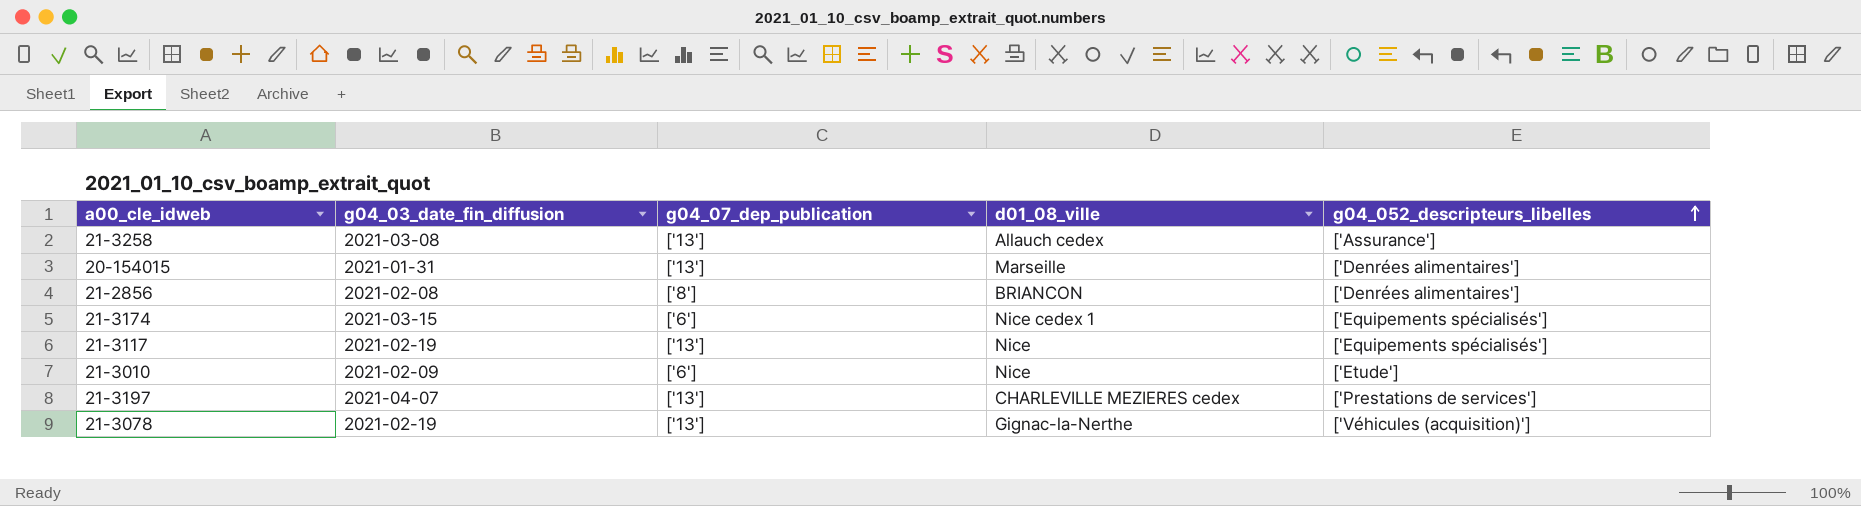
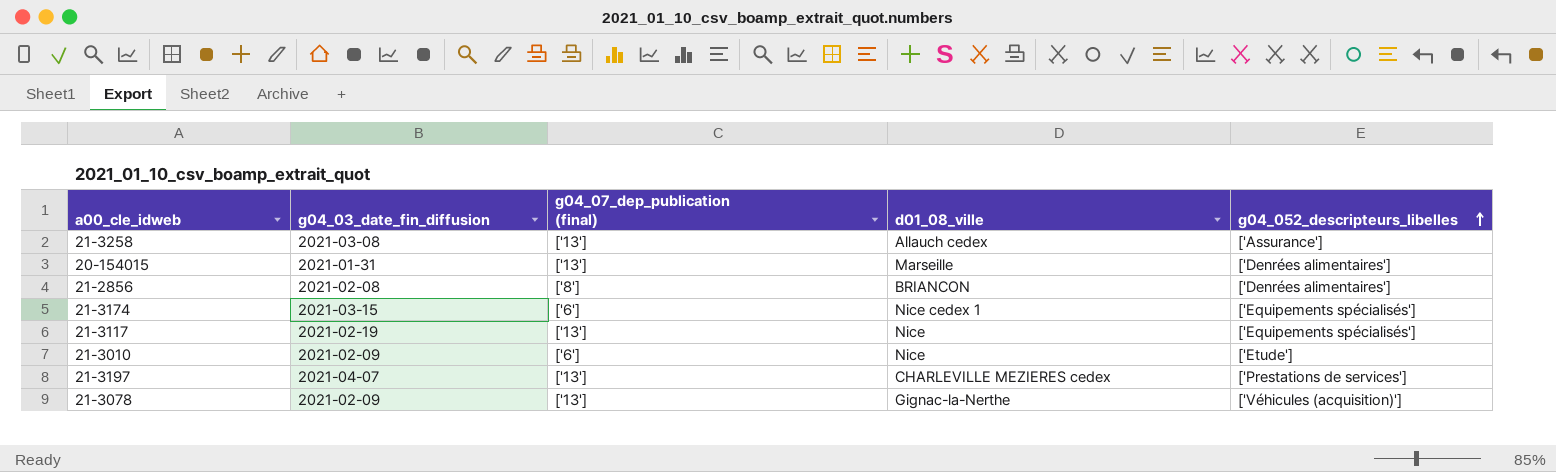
column name: g04_07_dep_publication -> g04_07_dep_publication (final)
21-3078 | g04_03_date_fin_diffusion: 2021-02-19 -> 2021-02-09

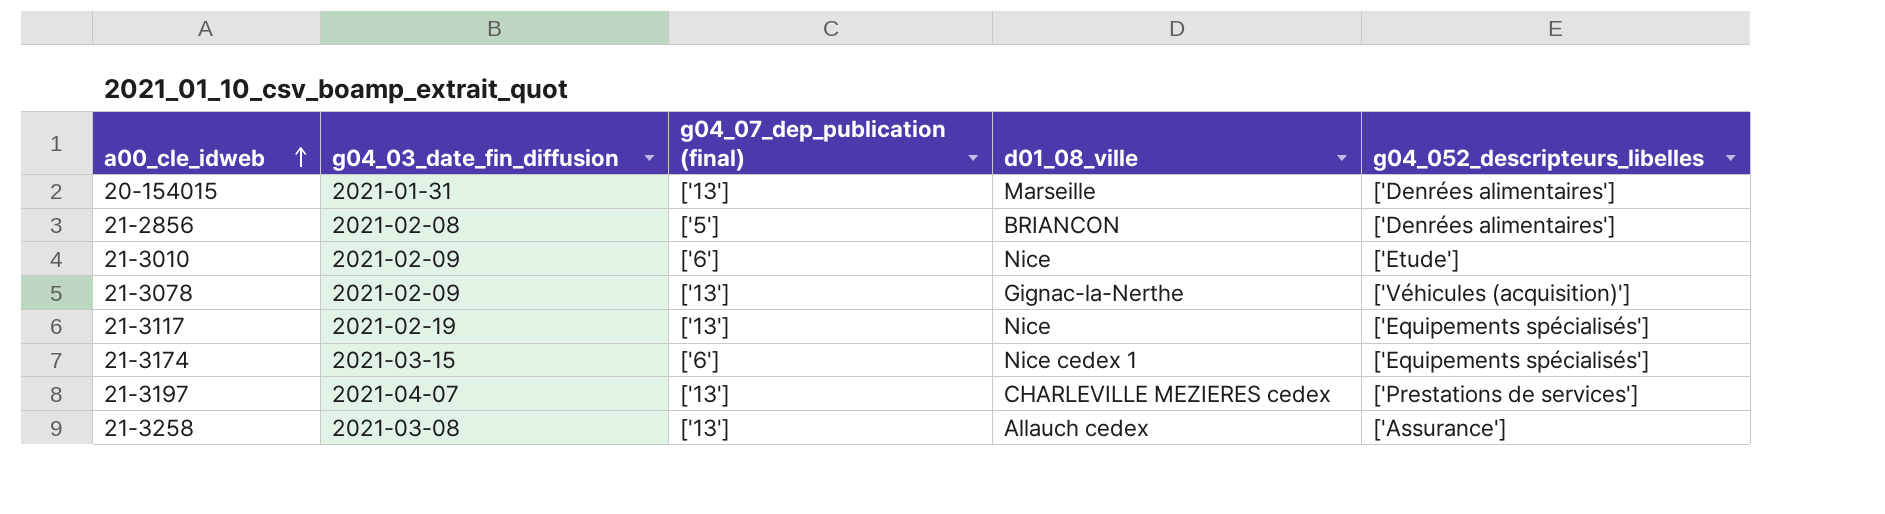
row order: g04_052_descripteurs_libelles ascending -> a00_cle_idweb ascending
21-2856 | g04_07_dep_publication (final): ['8'] -> ['5']

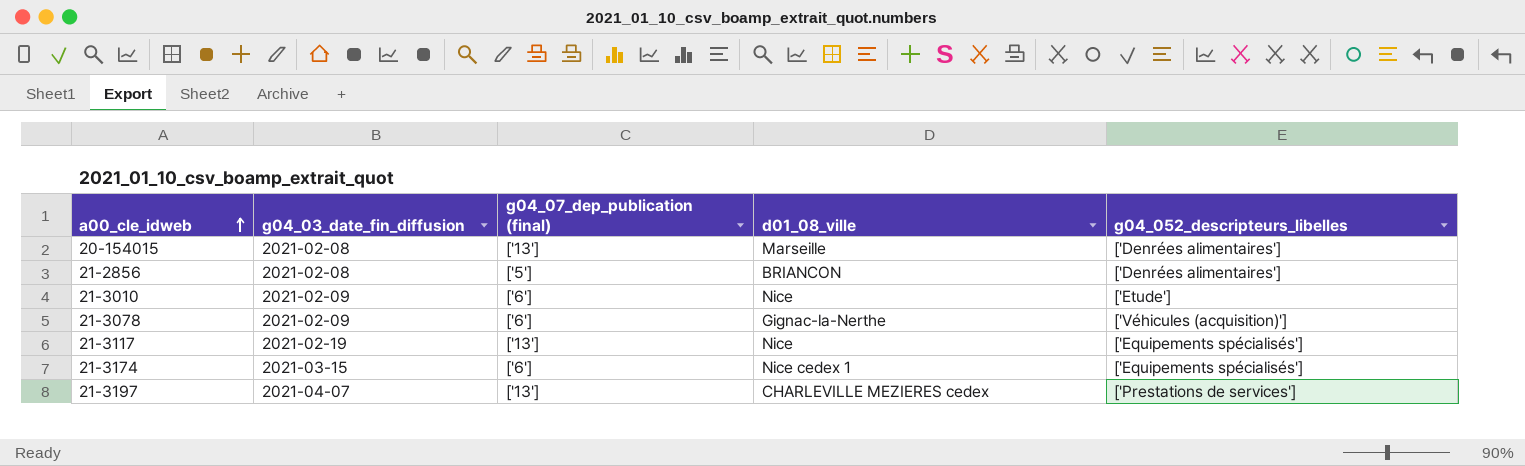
row 21-3258: 2021-03-08 | ['13'] | Allauch cedex | ['Assurance'] -> none
20-154015 | g04_03_date_fin_diffusion: 2021-01-31 -> 2021-02-08
21-3078 | g04_07_dep_publication (final): ['13'] -> ['6']

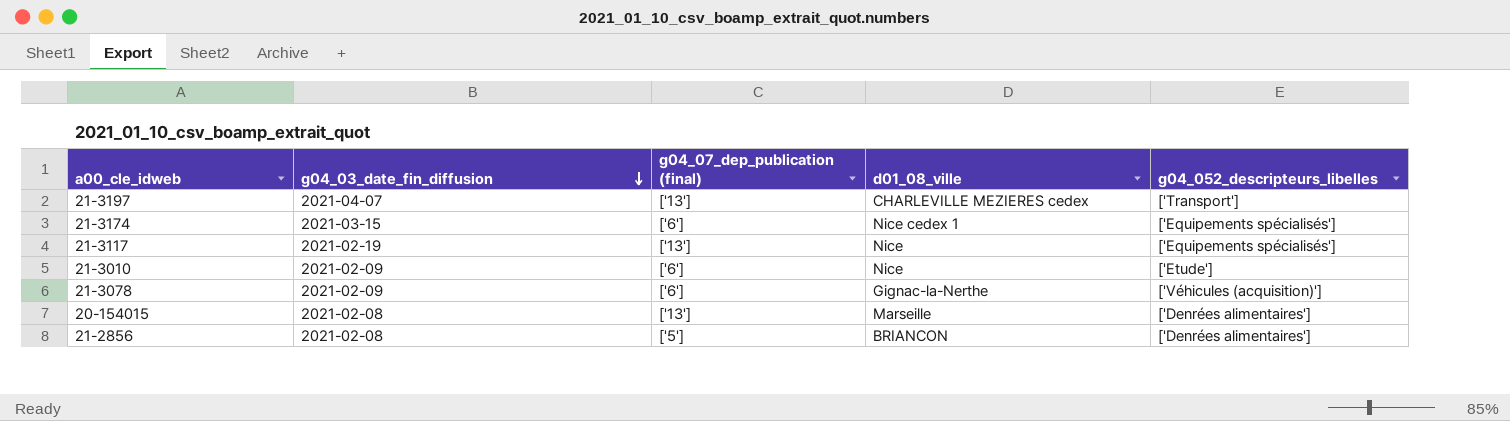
row order: a00_cle_idweb ascending -> g04_03_date_fin_diffusion descending
21-3197 | g04_052_descripteurs_libelles: ['Prestations de services'] -> ['Transport']

